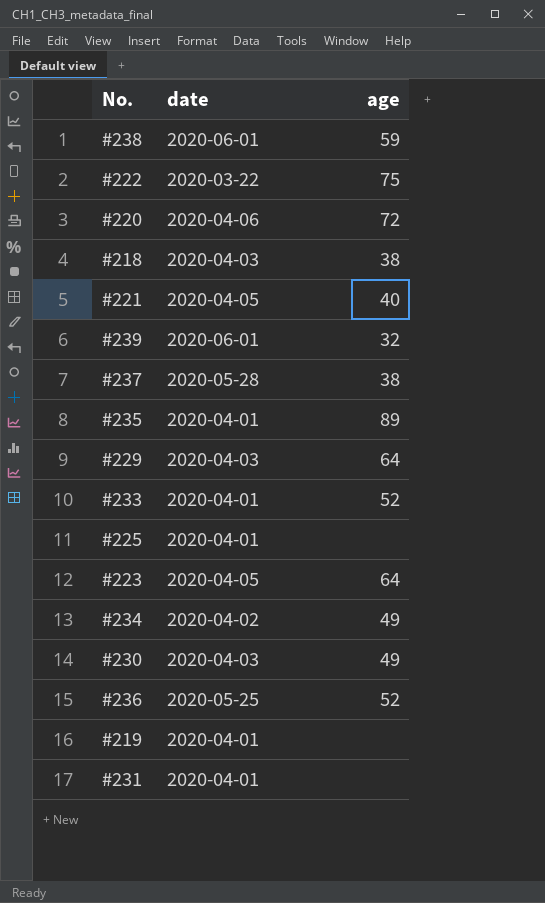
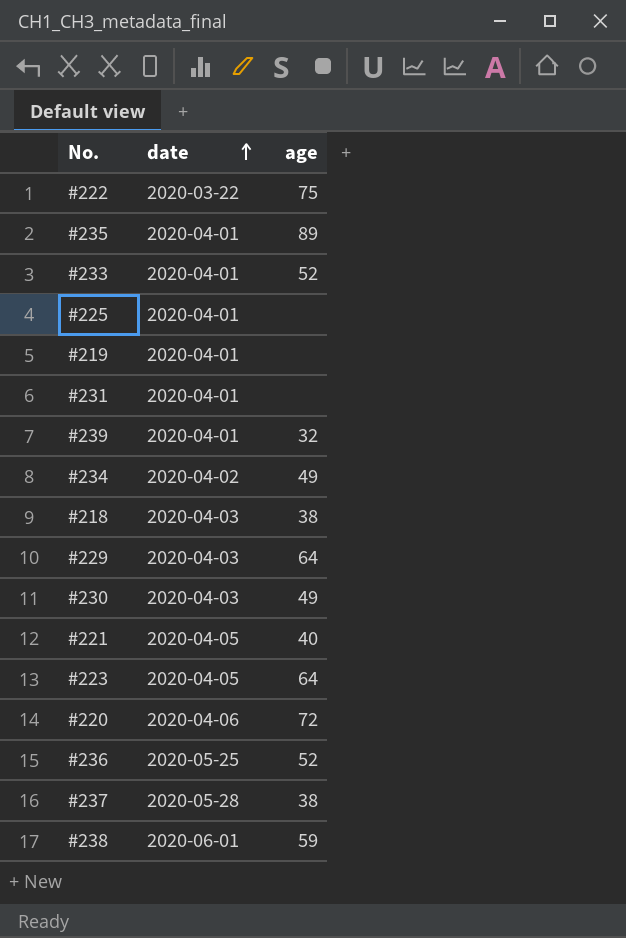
row order: none -> date ascending
#239 | date: 2020-06-01 -> 2020-04-01

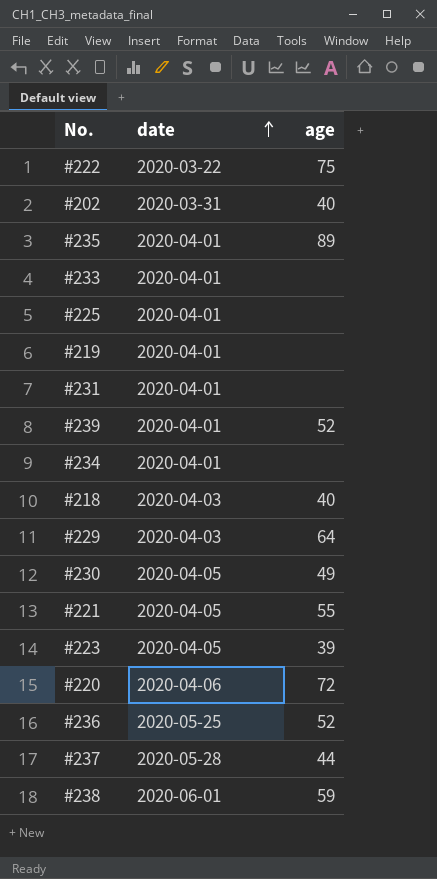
row #202: none -> 2020-03-31 | 40
#233 | age: 52 -> none
#239 | age: 32 -> 52
#234 | date: 2020-04-02 -> 2020-04-01
#234 | age: 49 -> none
#218 | age: 38 -> 40
#230 | date: 2020-04-03 -> 2020-04-05
#221 | age: 40 -> 55
#223 | age: 64 -> 39
#237 | age: 38 -> 44

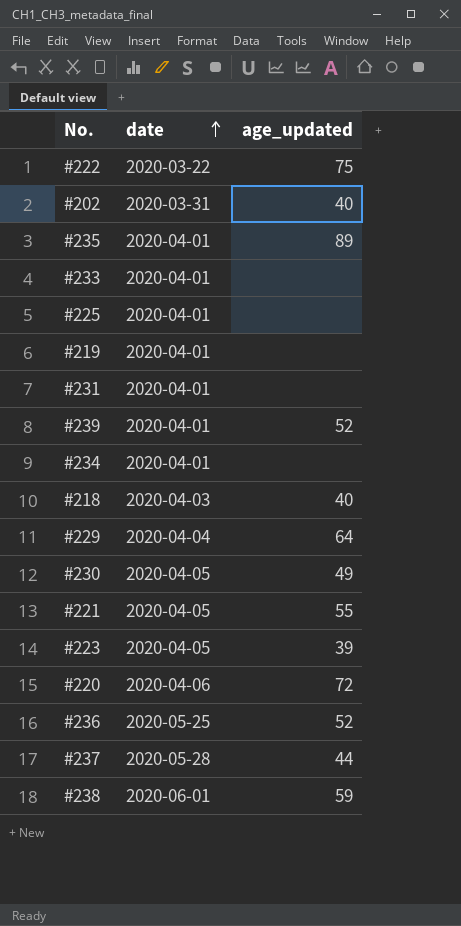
column name: age -> age_updated
#229 | date: 2020-04-03 -> 2020-04-04

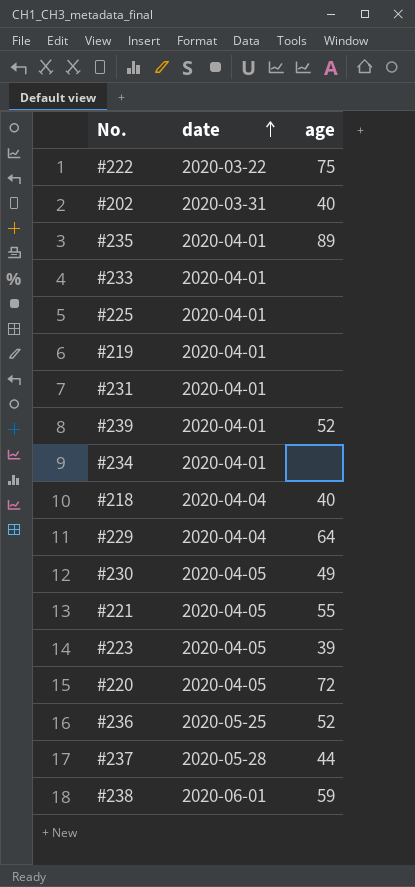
column name: age_updated -> age
#218 | date: 2020-04-03 -> 2020-04-04
#220 | date: 2020-04-06 -> 2020-04-05

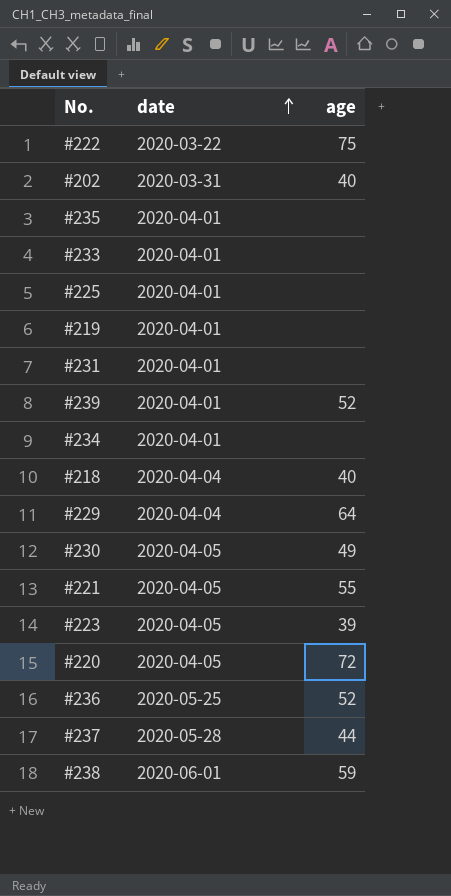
#235 | age: 89 -> none

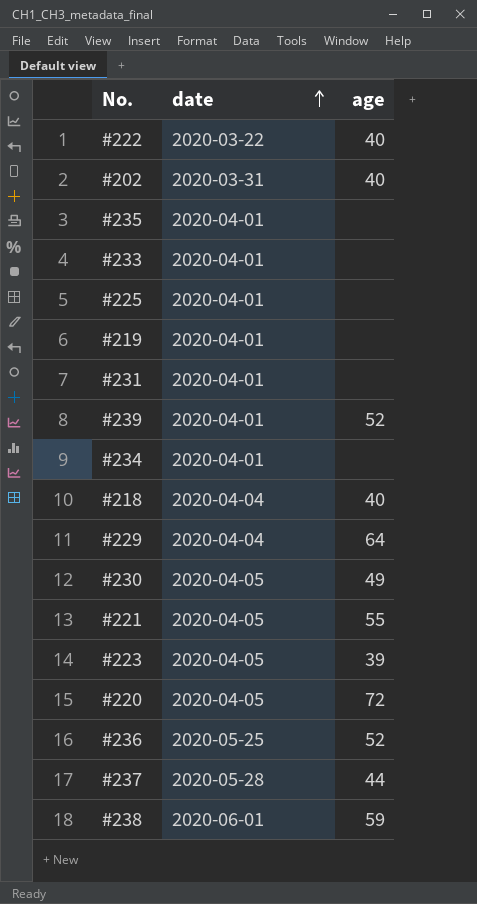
#222 | age: 75 -> 40

